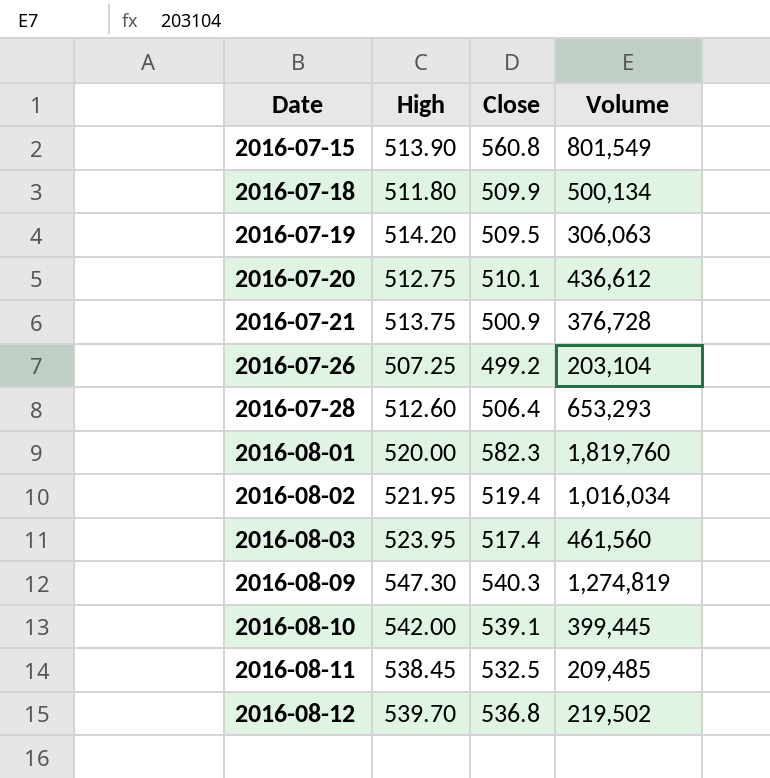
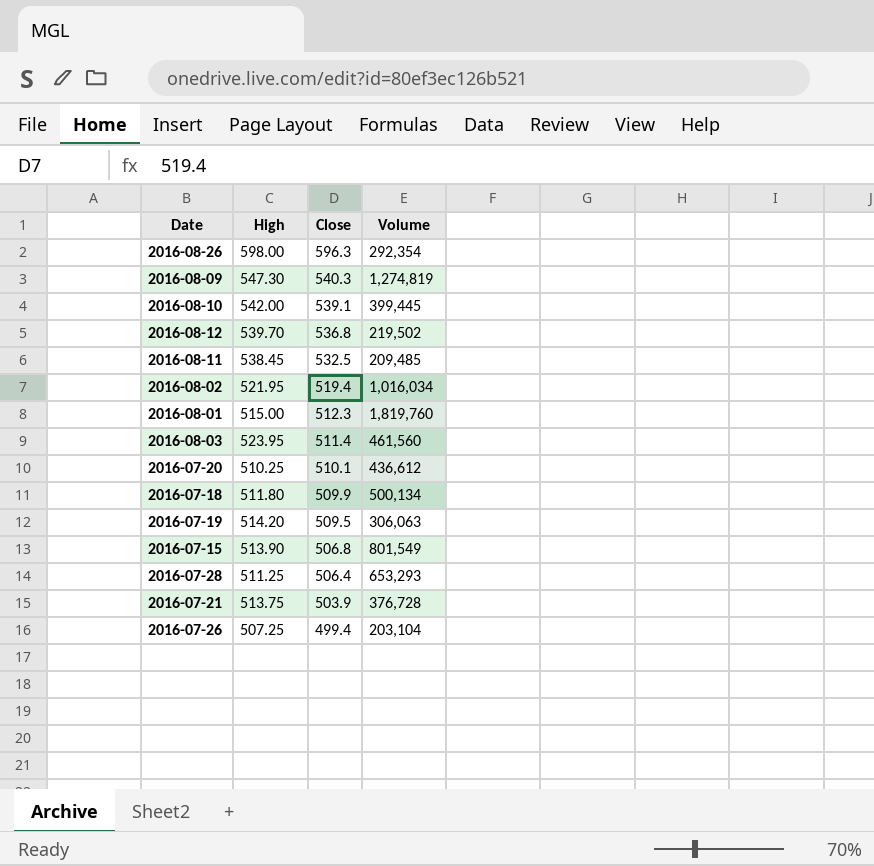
row order: Date ascending -> Close descending
row 2016-08-26: none -> 598.00 | 596.3 | 292,354
2016-08-01 | High: 520.00 -> 515.00
2016-08-01 | Close: 582.3 -> 512.3
2016-08-03 | Close: 517.4 -> 511.4
2016-07-20 | High: 512.75 -> 510.25
2016-07-15 | Close: 560.8 -> 506.8
2016-07-28 | High: 512.60 -> 511.25
2016-07-21 | Close: 500.9 -> 503.9
2016-07-26 | Close: 499.2 -> 499.4

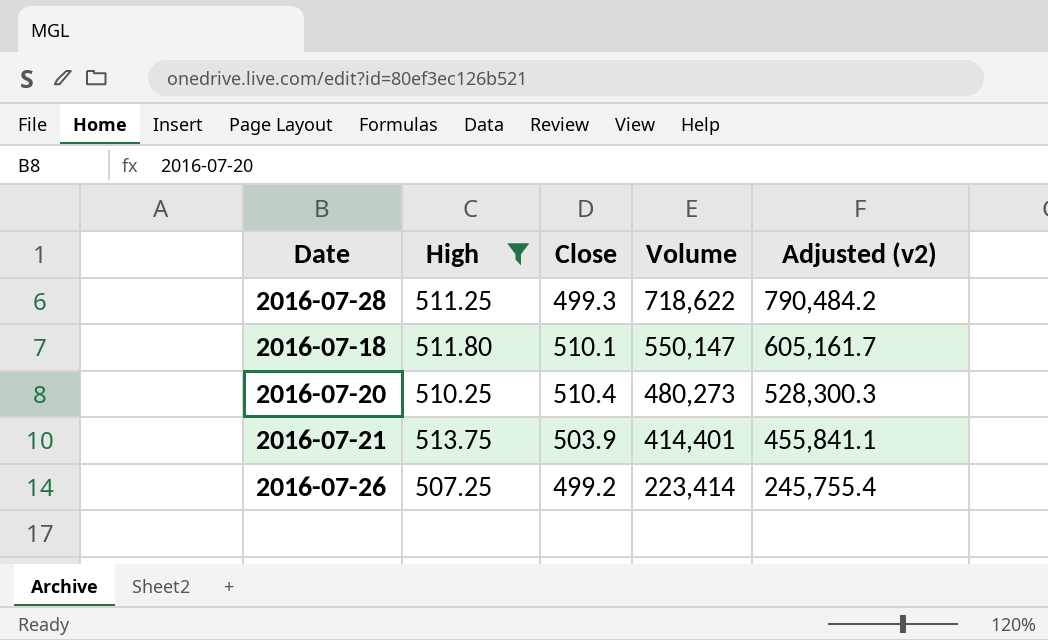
filter: none -> High <= 513.75
row order: Close descending -> Volume descending
column Adjusted (v2) | formula: none -> [Volume] * 1.1
2016-07-28 | Close: 506.4 -> 499.3
2016-07-28 | Volume: 653,293 -> 718,622
2016-07-18 | Close: 509.9 -> 510.1
2016-07-18 | Volume: 500,134 -> 550,147
2016-07-20 | Close: 510.1 -> 510.4
2016-07-20 | Volume: 436,612 -> 480,273
2016-07-21 | Volume: 376,728 -> 414,401
2016-07-26 | Close: 499.4 -> 499.2
2016-07-26 | Volume: 203,104 -> 223,414

